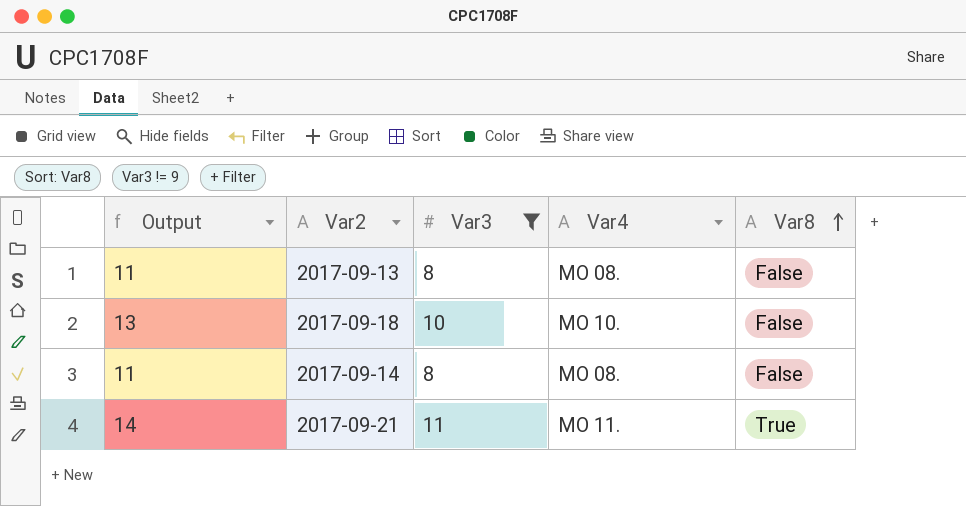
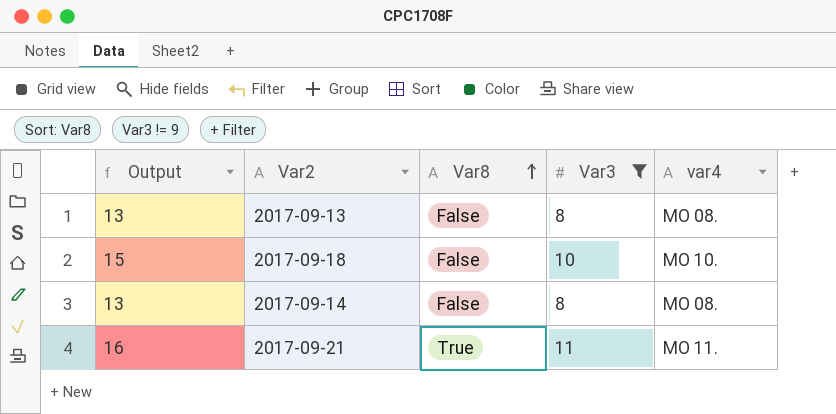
column Output | formula: [Var3] + 3 -> [Var3] + 5
column Var8 | position: 5 -> 3
column name: Var4 -> var4

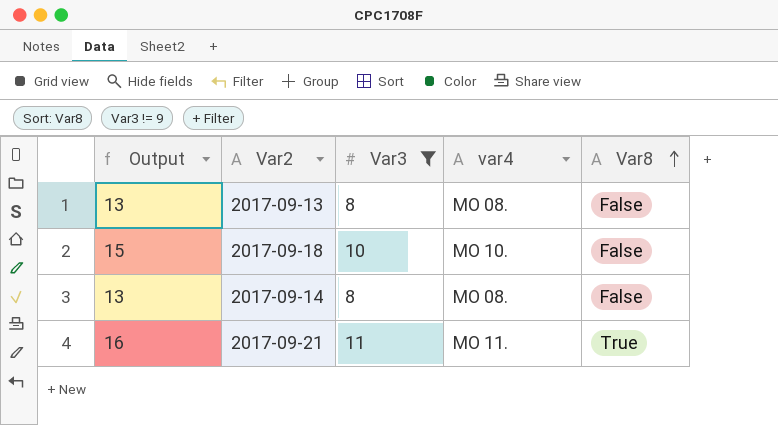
column Var8 | position: 3 -> 5

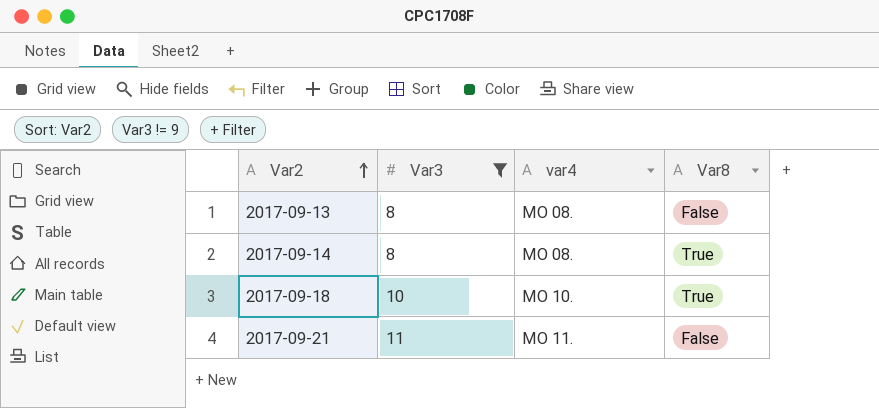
row order: Var8 ascending -> Var2 ascending
column Output | formula: [Var3] + 5 -> none
2017-09-14 | Var8: False -> True
2017-09-18 | Var8: False -> True
2017-09-21 | Var8: True -> False

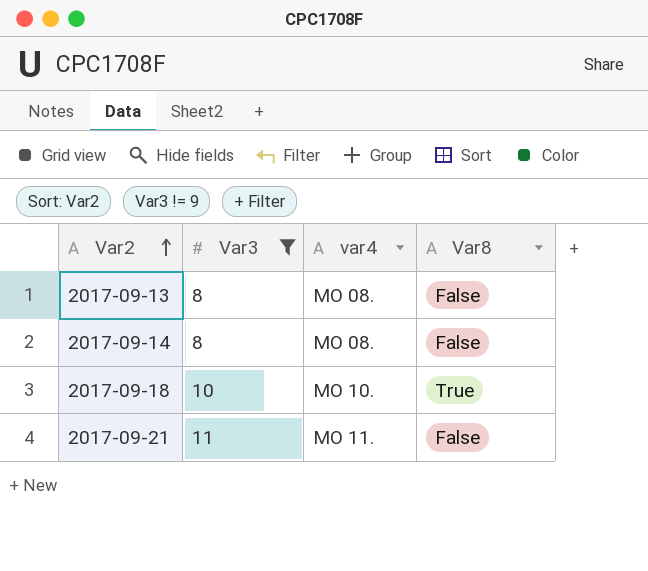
2017-09-14 | Var8: True -> False

